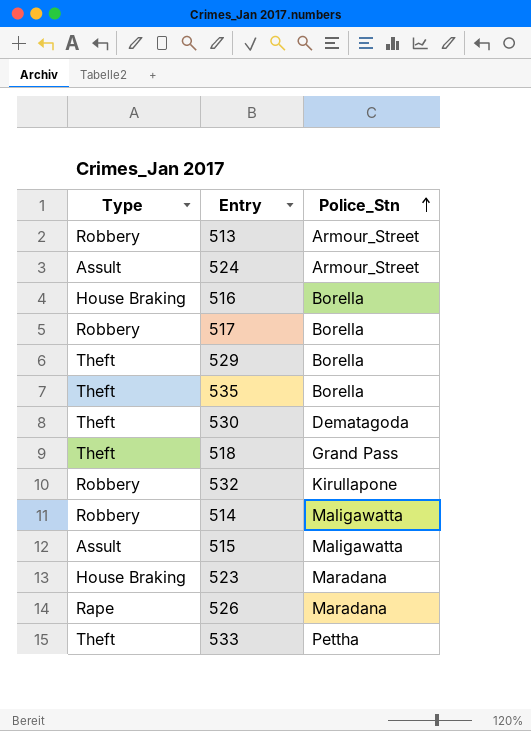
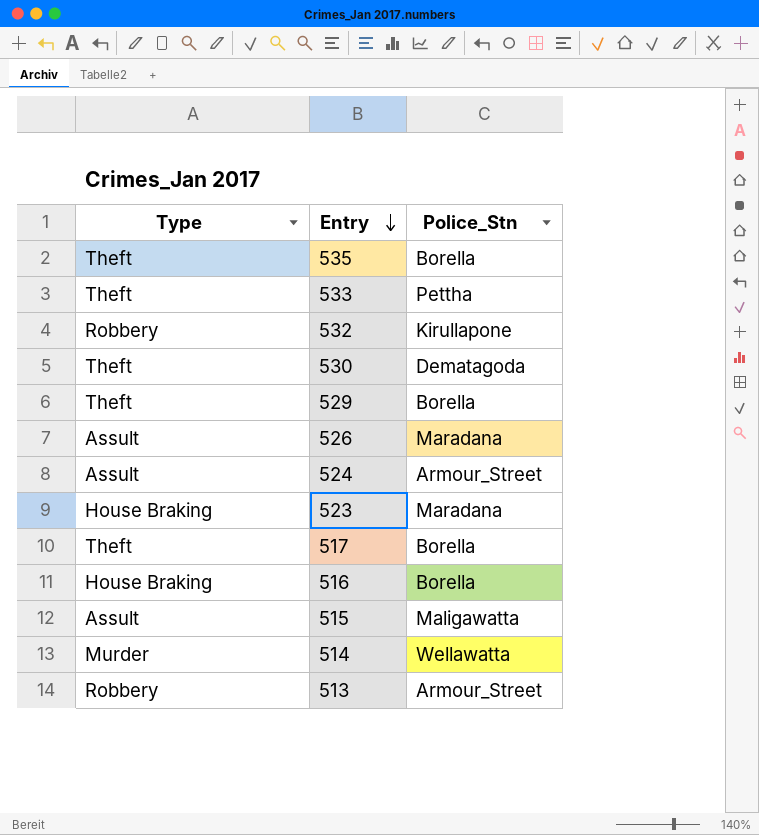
row order: Police_Stn ascending -> Entry descending
row 518: Theft | Grand Pass -> none
526 | Type: Rape -> Assult
517 | Type: Robbery -> Theft
514 | Type: Robbery -> Murder
514 | Police_Stn: Maligawatta -> Wellawatta

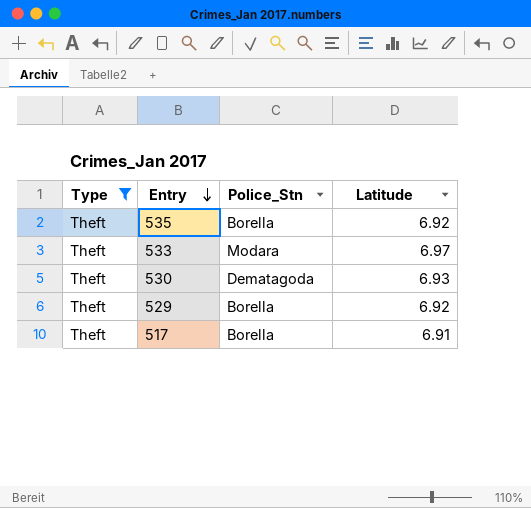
filter: none -> Type = Theft
column Latitude | position: none -> 4
533 | Police_Stn: Pettha -> Modara

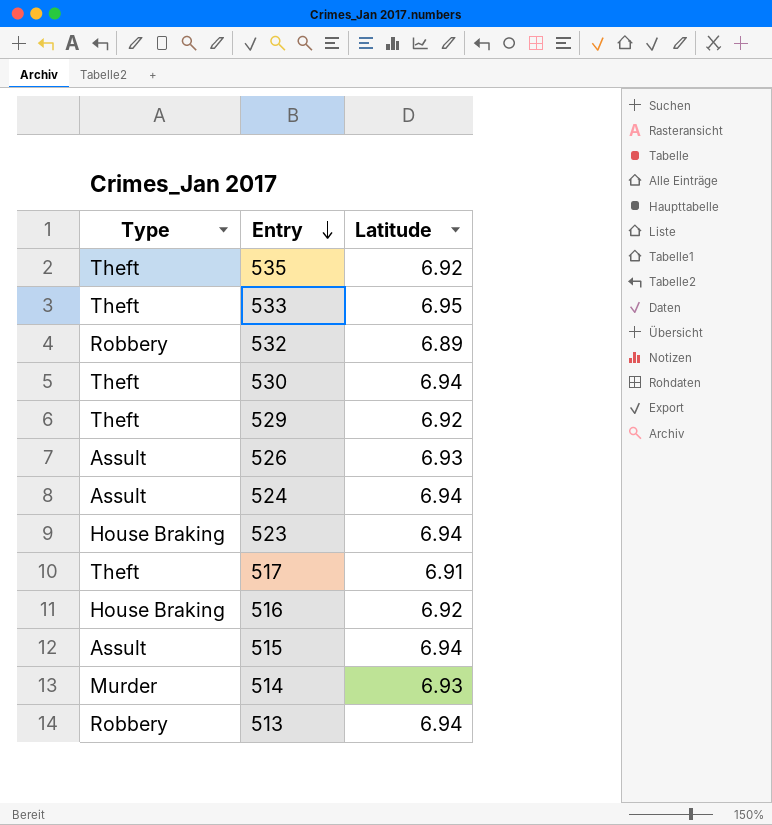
filter: Type = Theft -> none
column Police_Stn | position: 3 -> none
533 | Latitude: 6.97 -> 6.95
530 | Latitude: 6.93 -> 6.94

